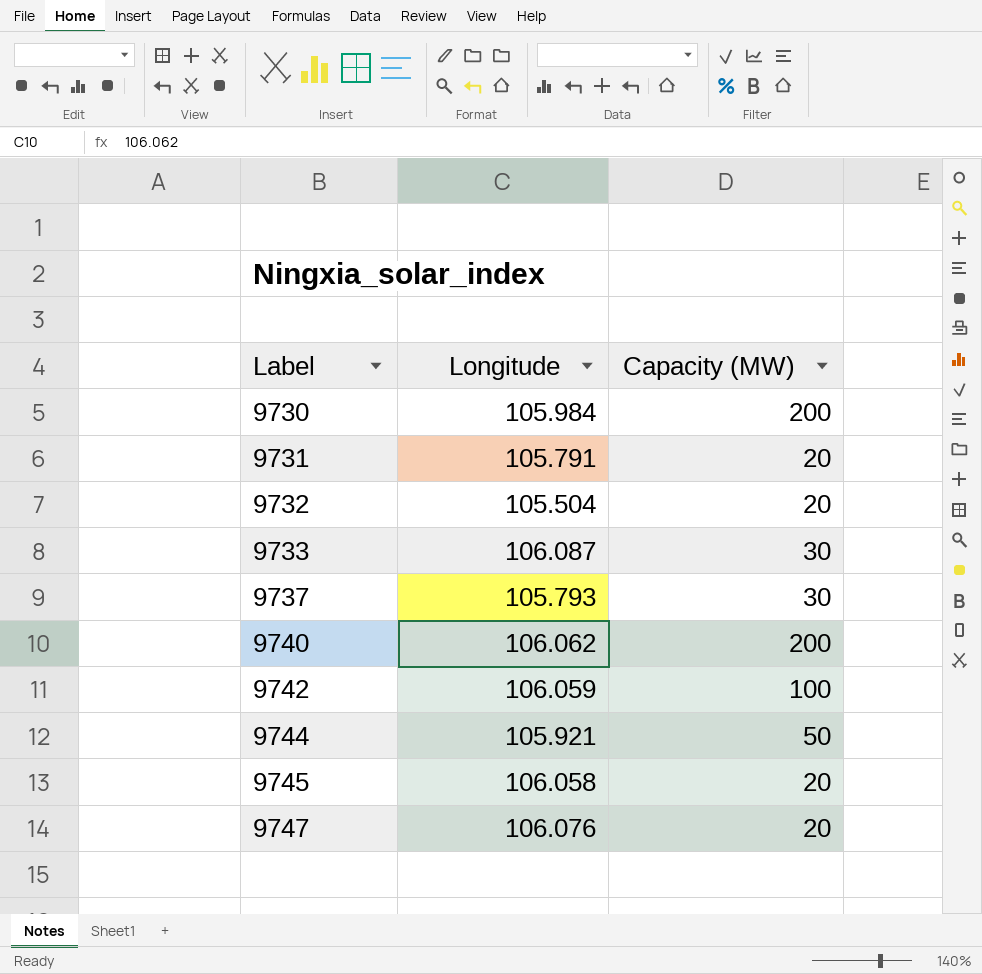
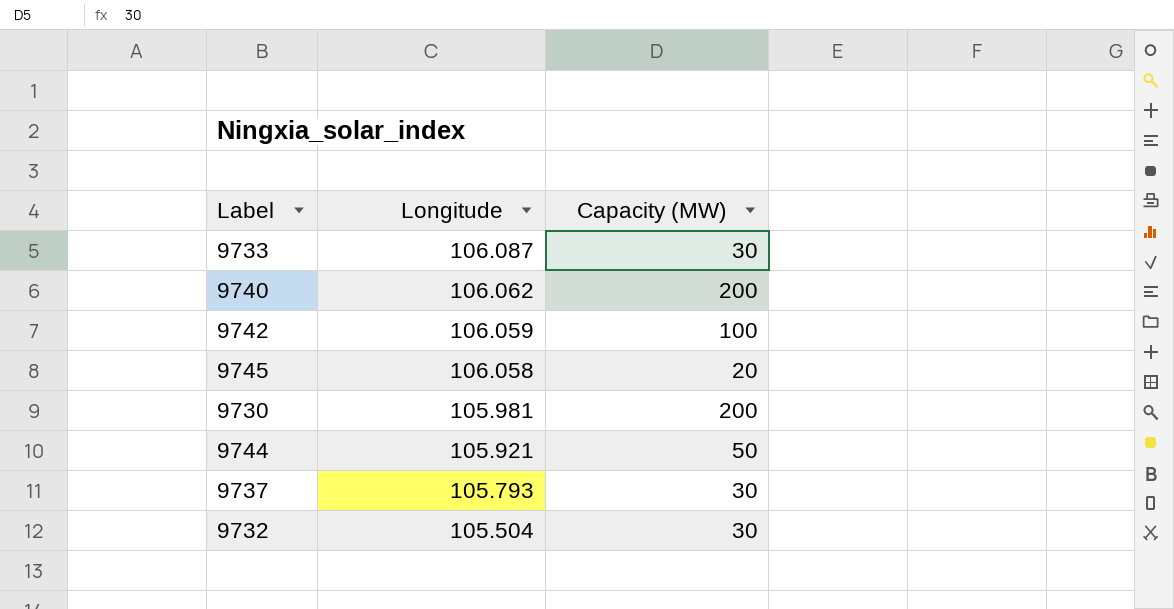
row order: Label ascending -> Longitude descending
row 9731: 105.791 | 20 -> none
row 9747: 106.076 | 20 -> none
9730 | Longitude: 105.984 -> 105.981
9732 | Capacity (MW): 20 -> 30

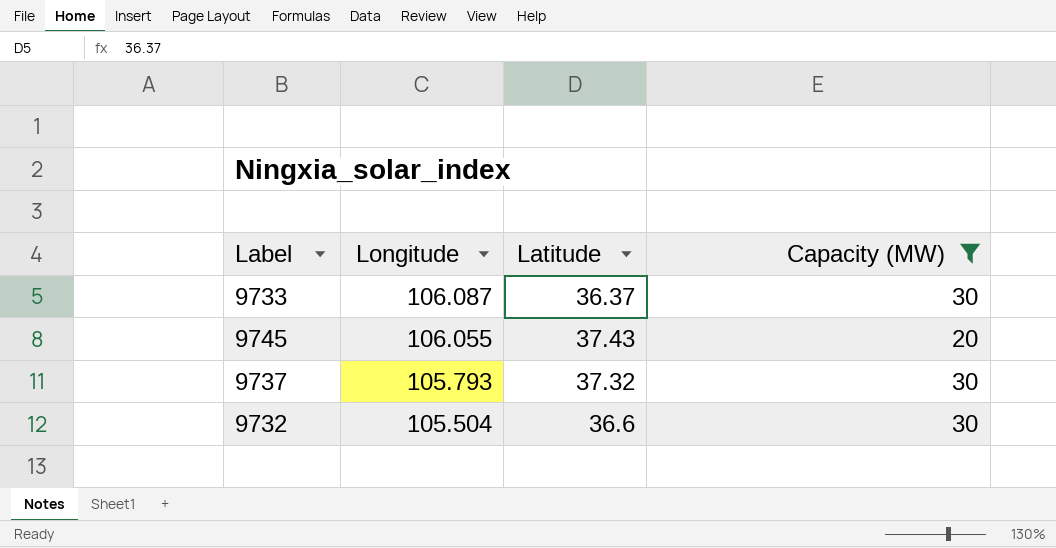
filter: none -> Capacity (MW) <= 30
column Latitude | position: none -> 3
9745 | Longitude: 106.058 -> 106.055

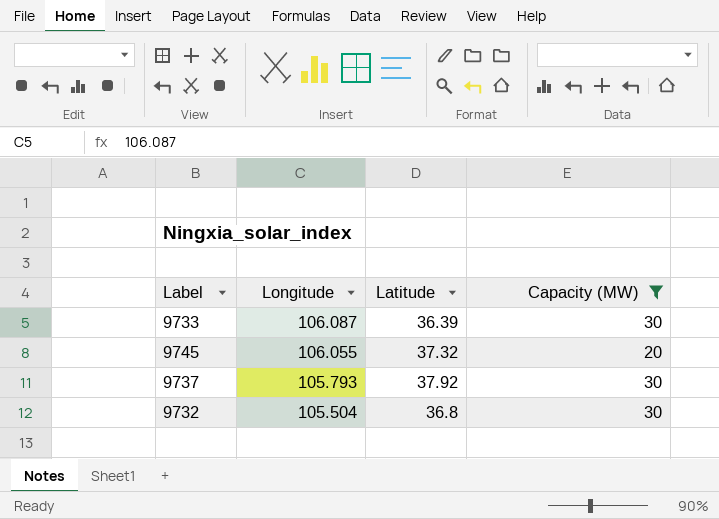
9733 | Latitude: 36.37 -> 36.39
9745 | Latitude: 37.43 -> 37.32
9737 | Latitude: 37.32 -> 37.92
9732 | Latitude: 36.6 -> 36.8

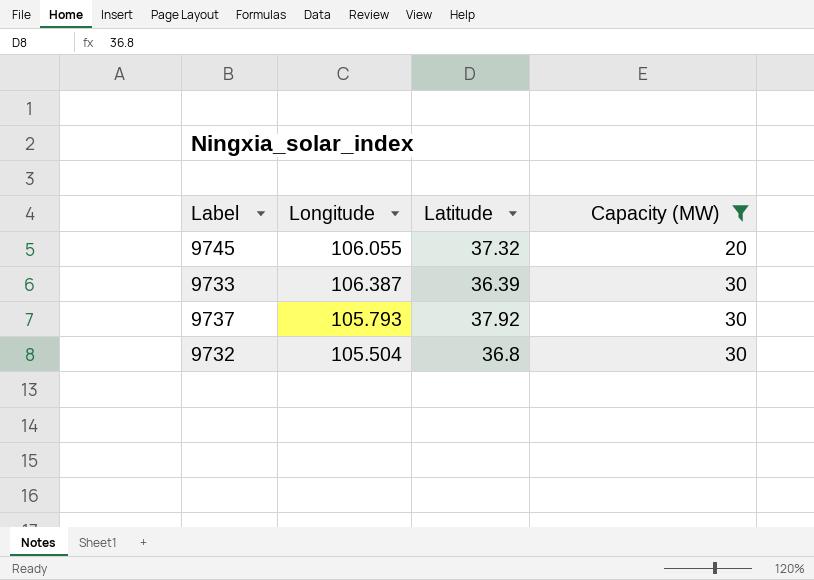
row order: Longitude descending -> Capacity (MW) ascending
9733 | Longitude: 106.087 -> 106.387

